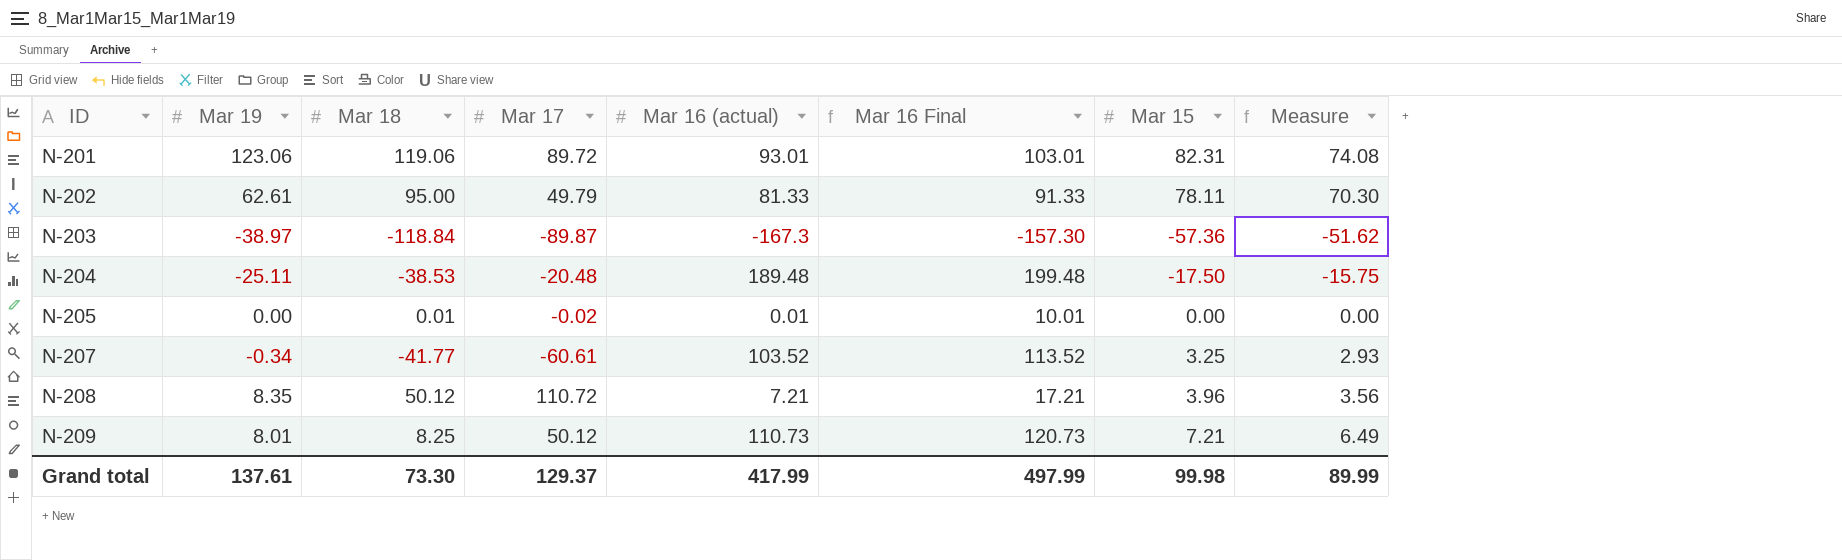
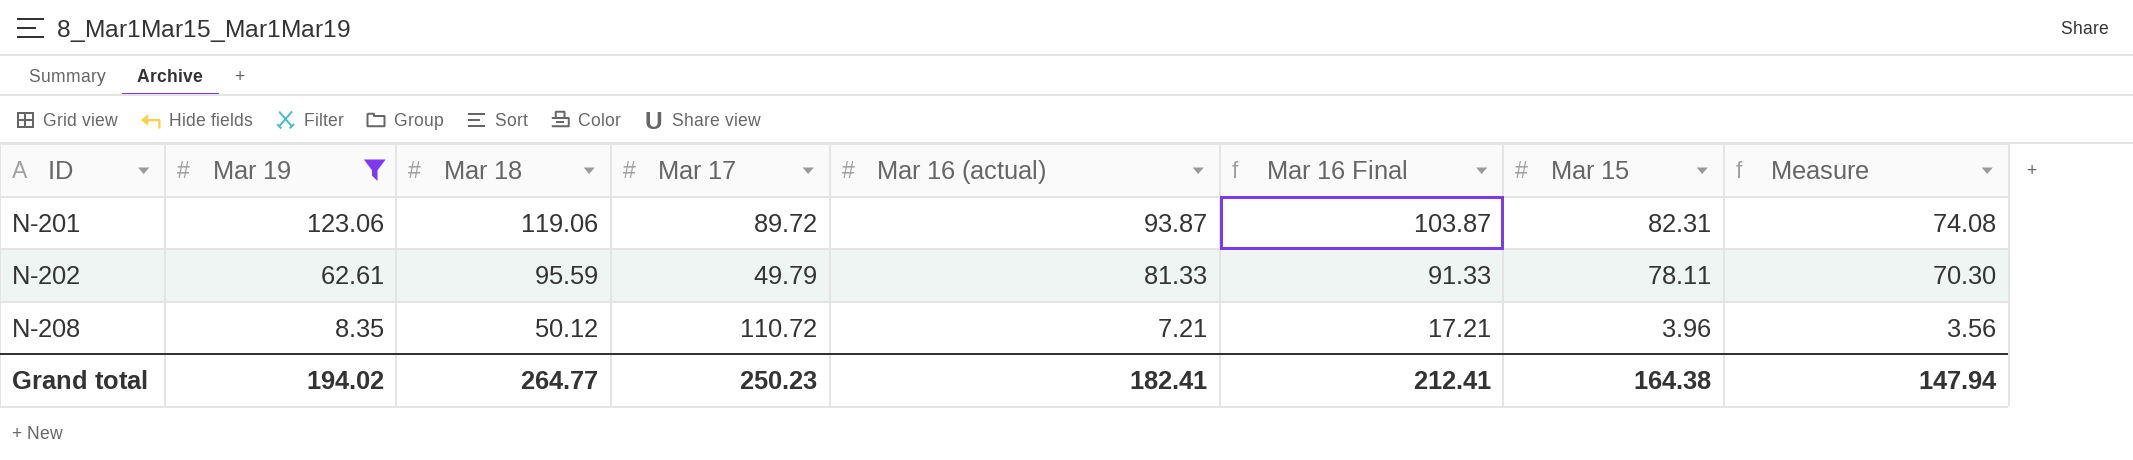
filter: none -> Mar 19 >= 8.35
N-201 | Mar 16 (actual): 93.01 -> 93.87
N-201 | Mar 16 Final: 103.01 -> 103.87
N-202 | Mar 18: 95.00 -> 95.59
Grand total | Mar 19: 137.61 -> 194.02
Grand total | Mar 18: 73.30 -> 264.77
Grand total | Mar 17: 129.37 -> 250.23
Grand total | Mar 16 (actual): 417.99 -> 182.41
Grand total | Mar 16 Final: 497.99 -> 212.41
Grand total | Mar 15: 99.98 -> 164.38
Grand total | Measure: 89.99 -> 147.94

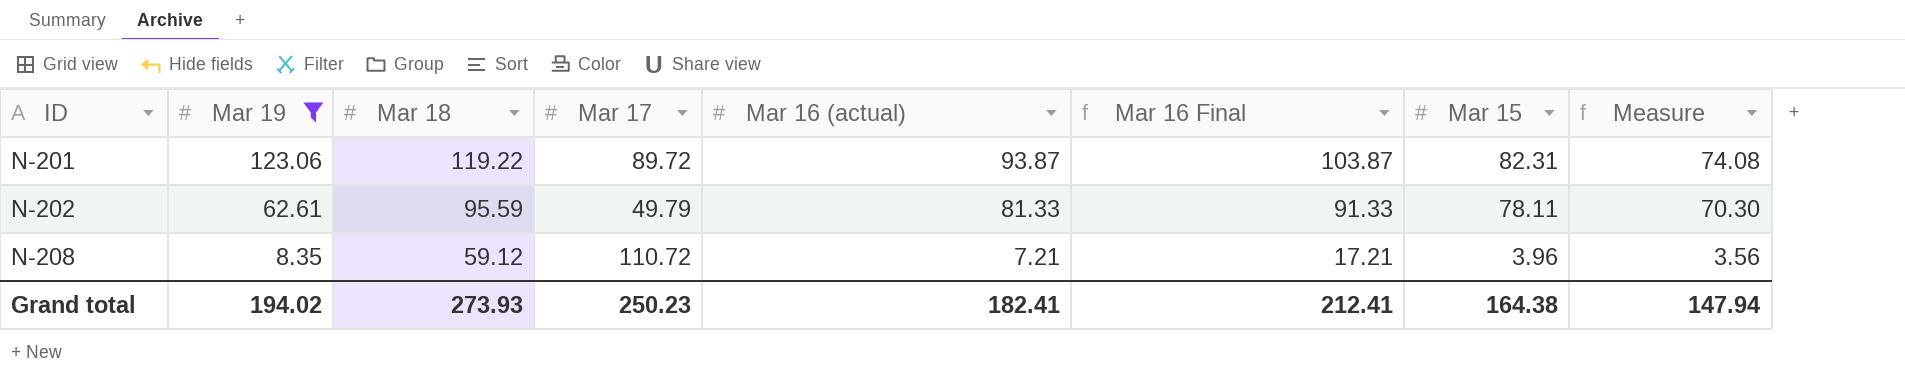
N-201 | Mar 18: 119.06 -> 119.22
N-208 | Mar 18: 50.12 -> 59.12
Grand total | Mar 18: 264.77 -> 273.93

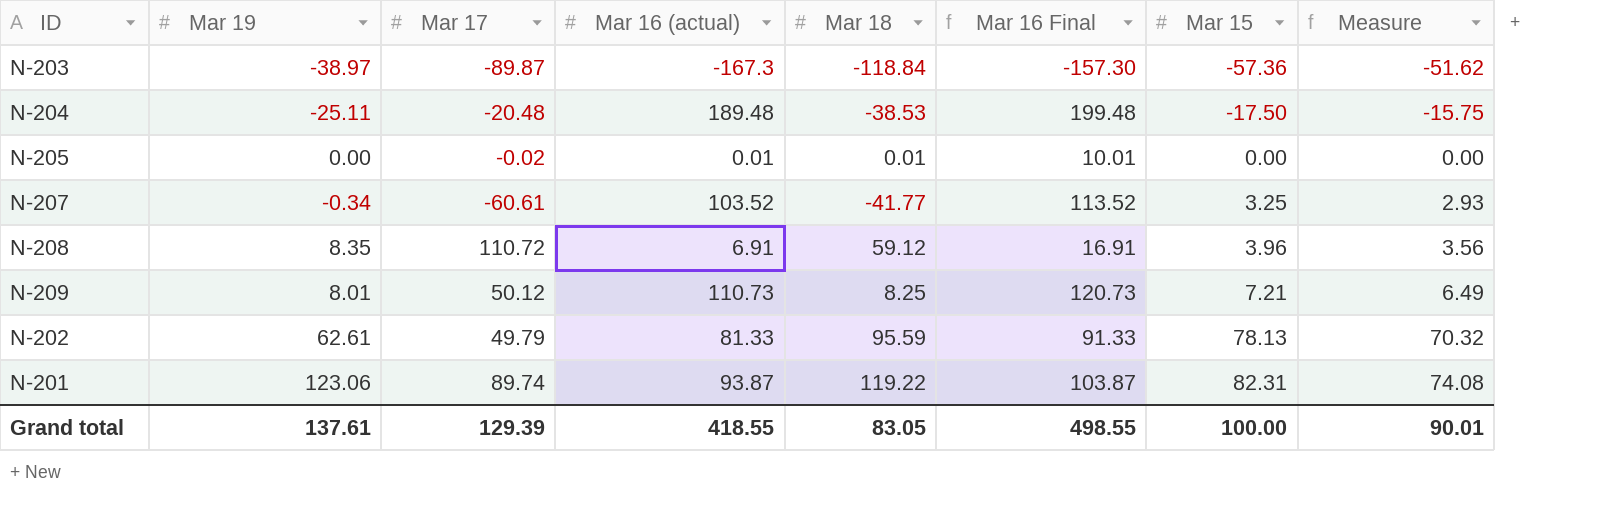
filter: Mar 19 >= 8.35 -> none
row order: ID ascending -> Mar 15 ascending
column Mar 18 | position: 3 -> 5
N-208 | Mar 16 (actual): 7.21 -> 6.91
N-208 | Mar 16 Final: 17.21 -> 16.91
N-202 | Mar 15: 78.11 -> 78.13
N-202 | Measure: 70.30 -> 70.32
N-201 | Mar 17: 89.72 -> 89.74
Grand total | Mar 19: 194.02 -> 137.61
Grand total | Mar 17: 250.23 -> 129.39
Grand total | Mar 16 (actual): 182.41 -> 418.55
Grand total | Mar 18: 273.93 -> 83.05
Grand total | Mar 16 Final: 212.41 -> 498.55
Grand total | Mar 15: 164.38 -> 100.00
Grand total | Measure: 147.94 -> 90.01

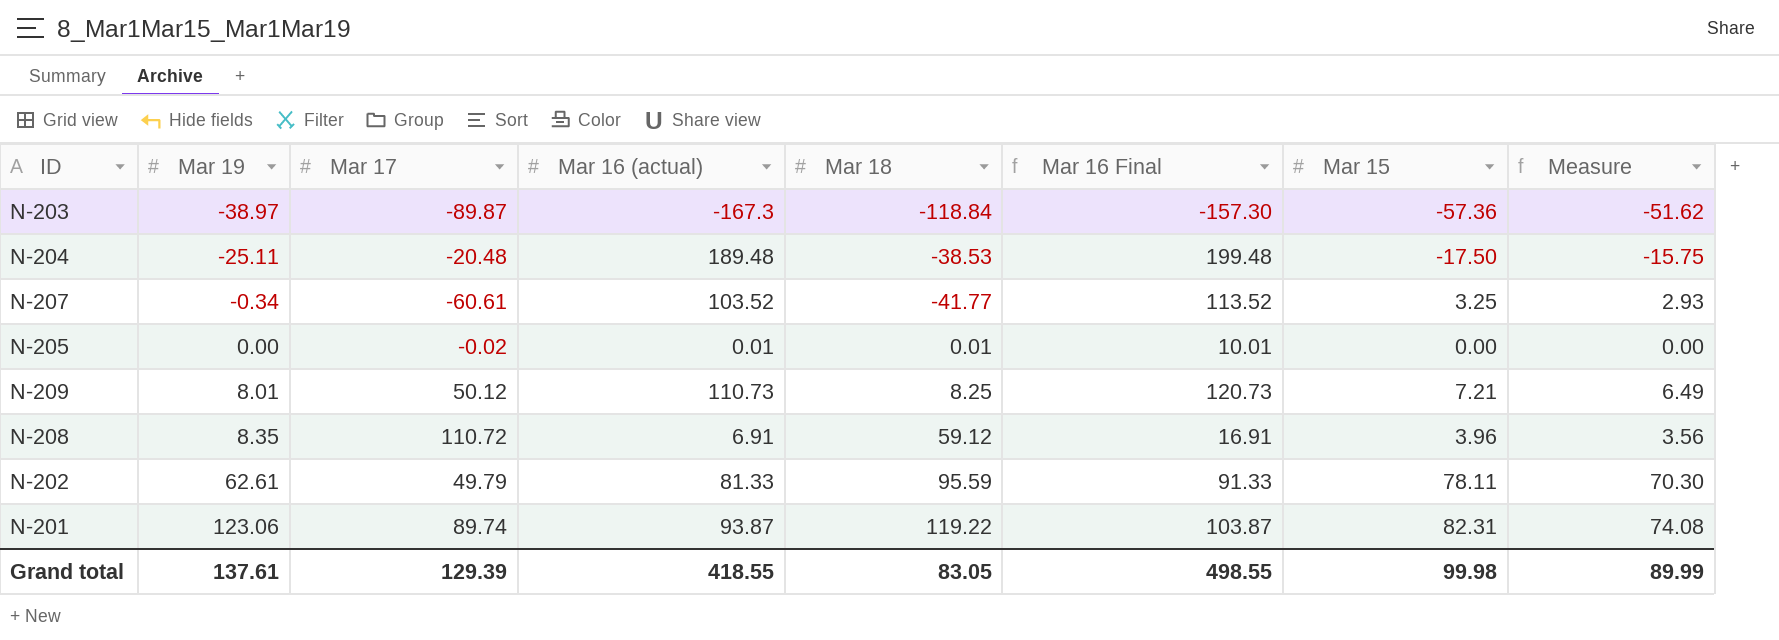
row order: Mar 15 ascending -> Mar 19 ascending
N-202 | Mar 15: 78.13 -> 78.11
N-202 | Measure: 70.32 -> 70.30
Grand total | Mar 15: 100.00 -> 99.98
Grand total | Measure: 90.01 -> 89.99

